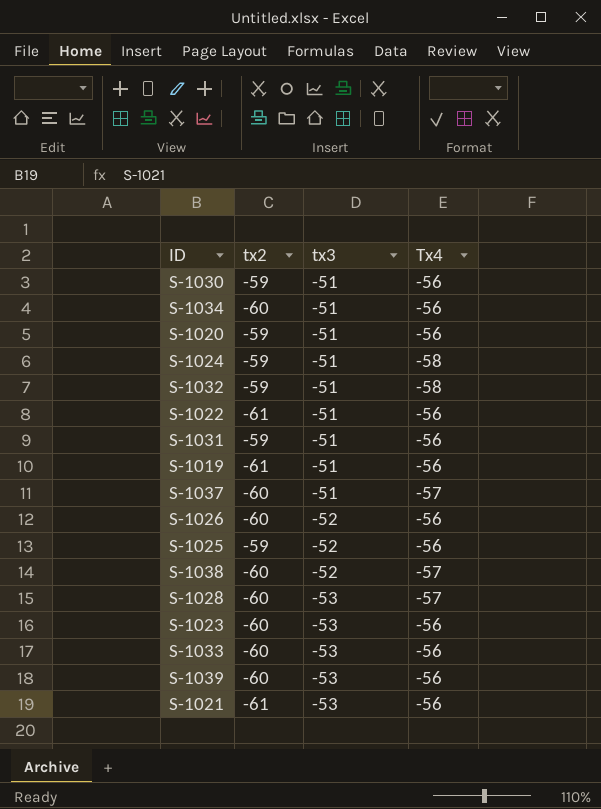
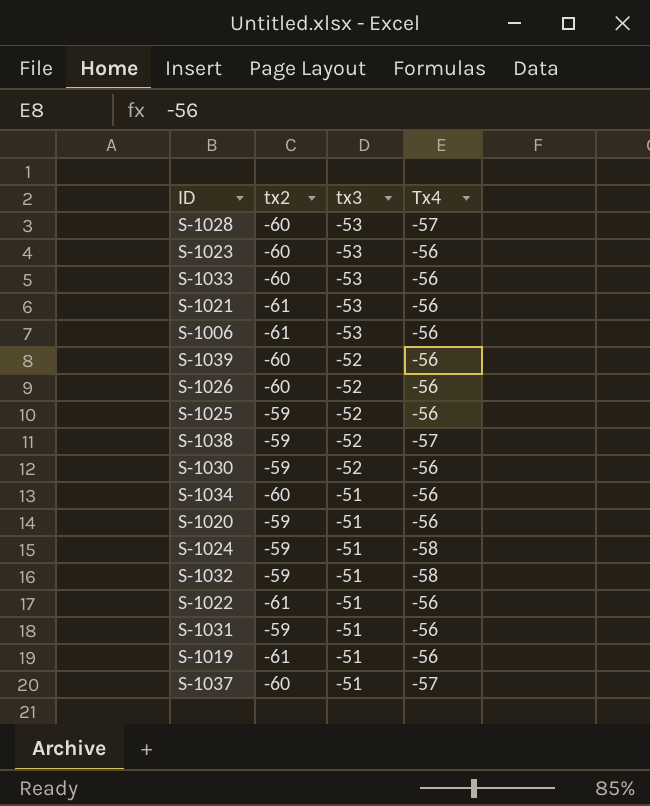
row order: tx3 descending -> tx3 ascending
row S-1006: none -> -61 | -53 | -56
S-1039 | tx3: -53 -> -52
S-1038 | tx2: -60 -> -59
S-1030 | tx3: -51 -> -52

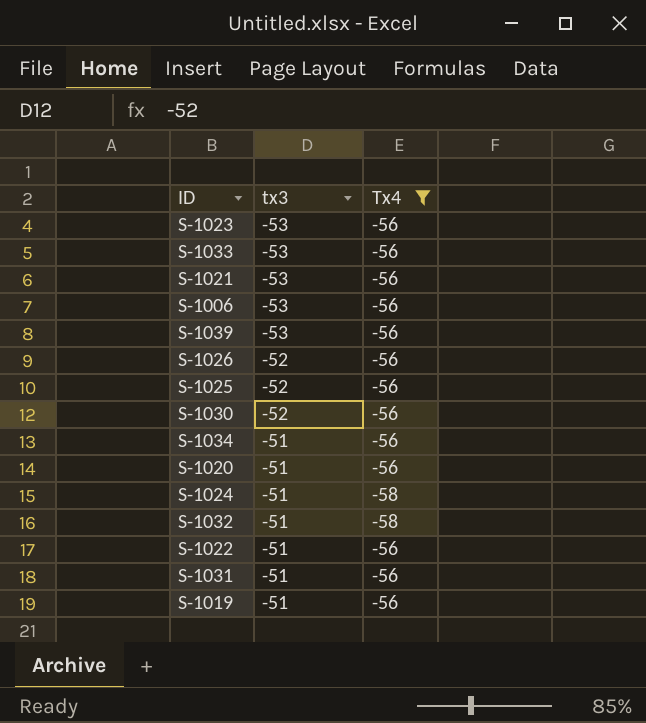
filter: none -> Tx4 != -57
column tx2 | position: 2 -> none
S-1039 | tx3: -52 -> -53

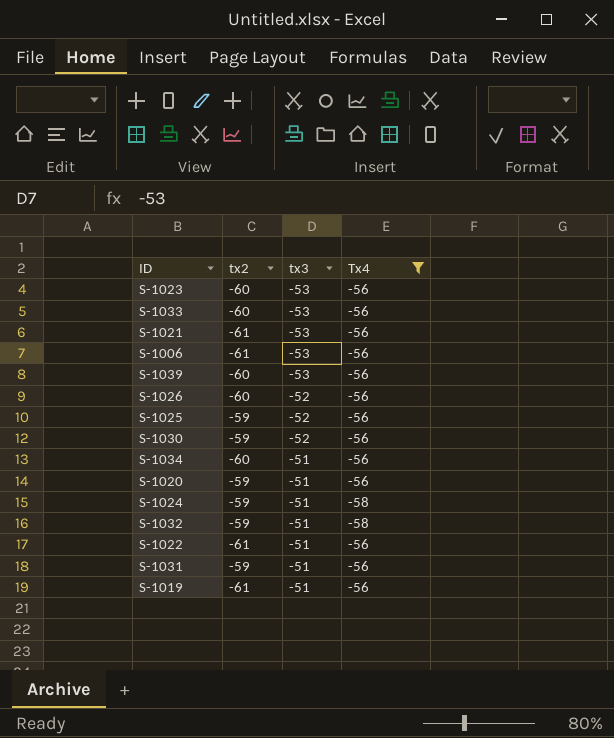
column tx2 | position: none -> 2

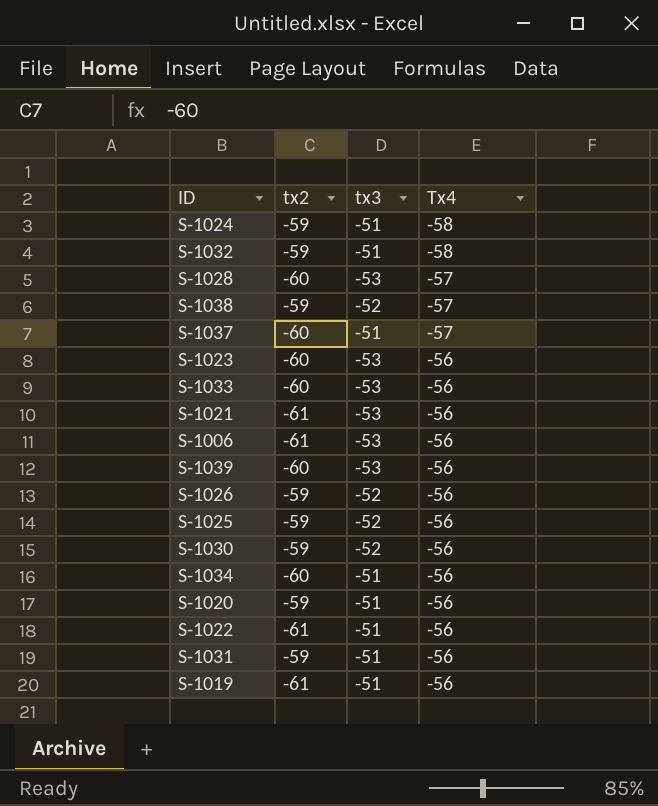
filter: Tx4 != -57 -> none
row order: tx3 ascending -> Tx4 ascending
S-1026 | tx2: -60 -> -59

